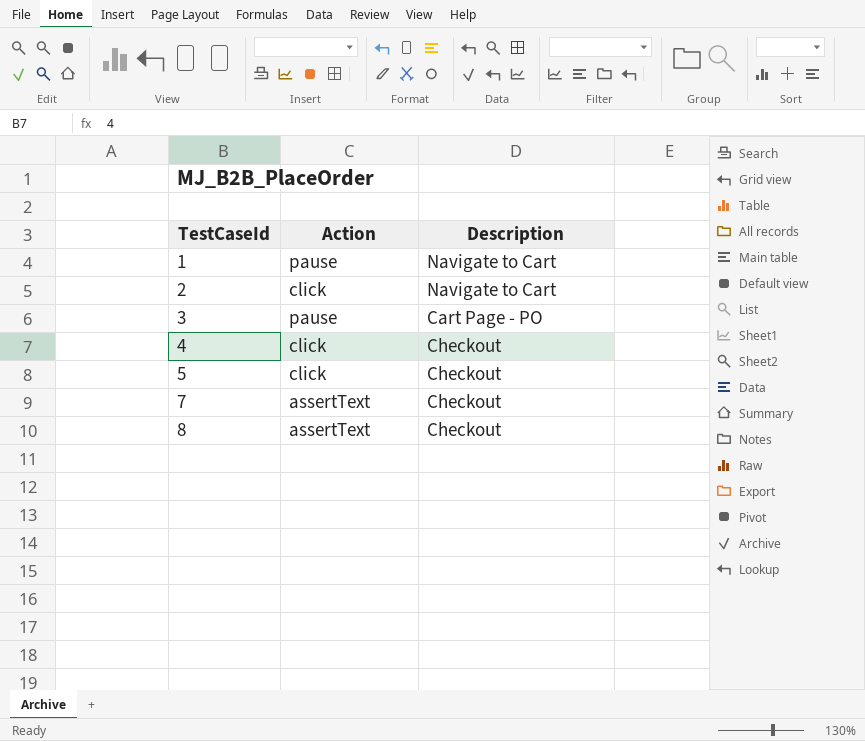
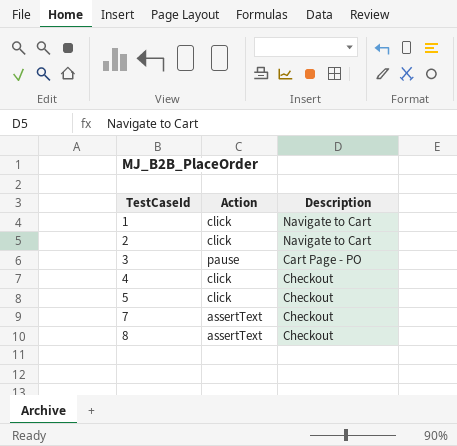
1 | Action: pause -> click

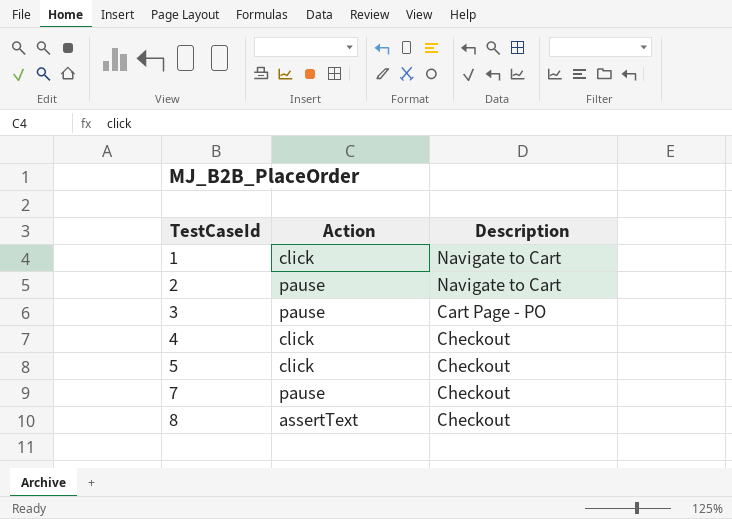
2 | Action: click -> pause
7 | Action: assertText -> pause

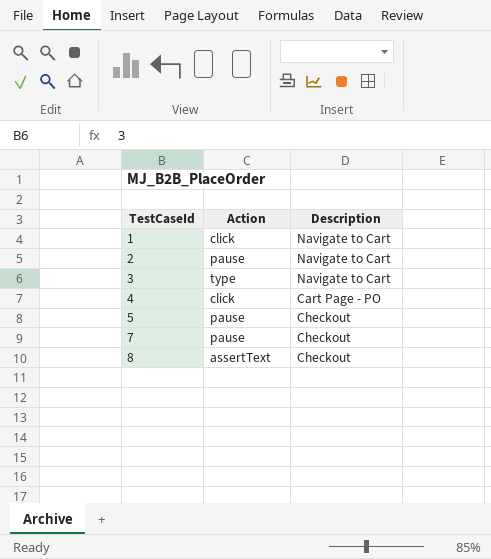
3 | Action: pause -> type
3 | Description: Cart Page - PO -> Navigate to Cart
4 | Description: Checkout -> Cart Page - PO
5 | Action: click -> pause

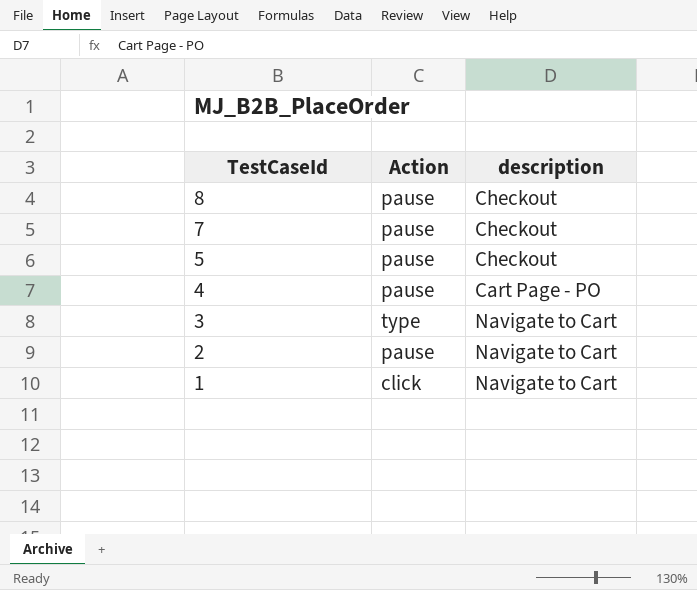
row order: TestCaseId ascending -> TestCaseId descending
column name: Description -> description
8 | Action: assertText -> pause
4 | Action: click -> pause

